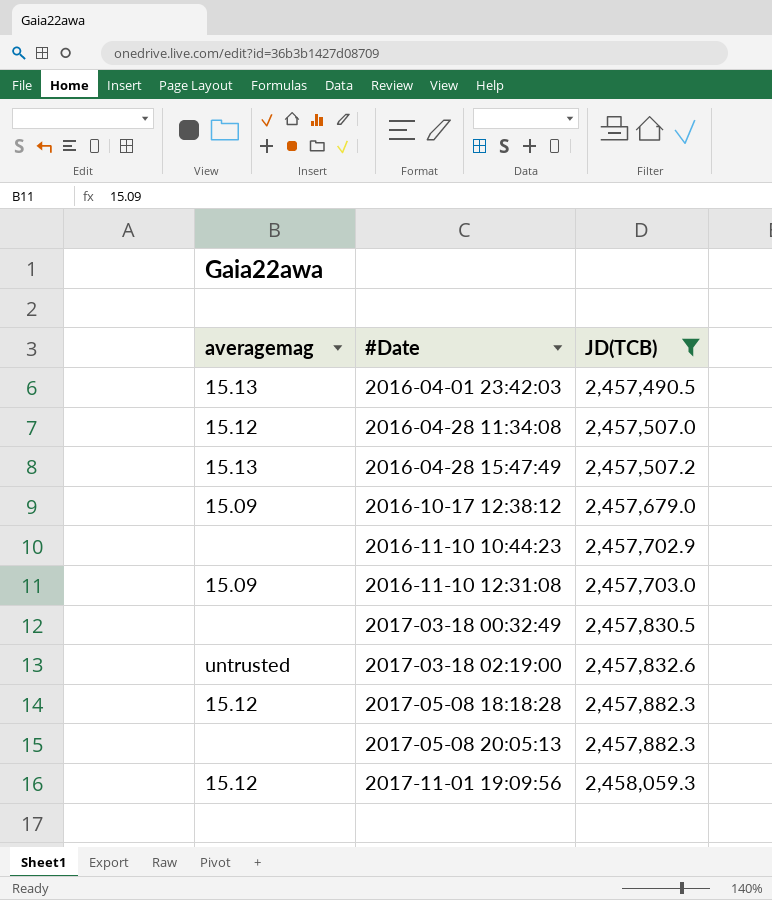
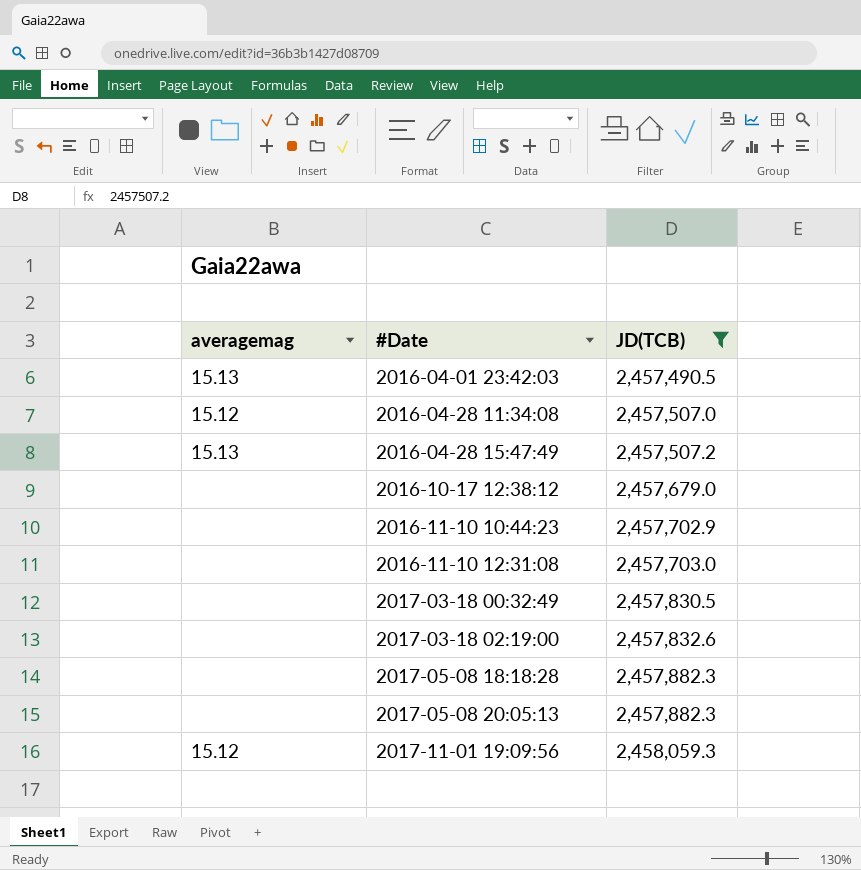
2016-10-17 12:38:12 | averagemag: 15.09 -> none
2016-11-10 12:31:08 | averagemag: 15.09 -> none
2017-03-18 02:19:00 | averagemag: untrusted -> none
2017-05-08 18:18:28 | averagemag: 15.12 -> none

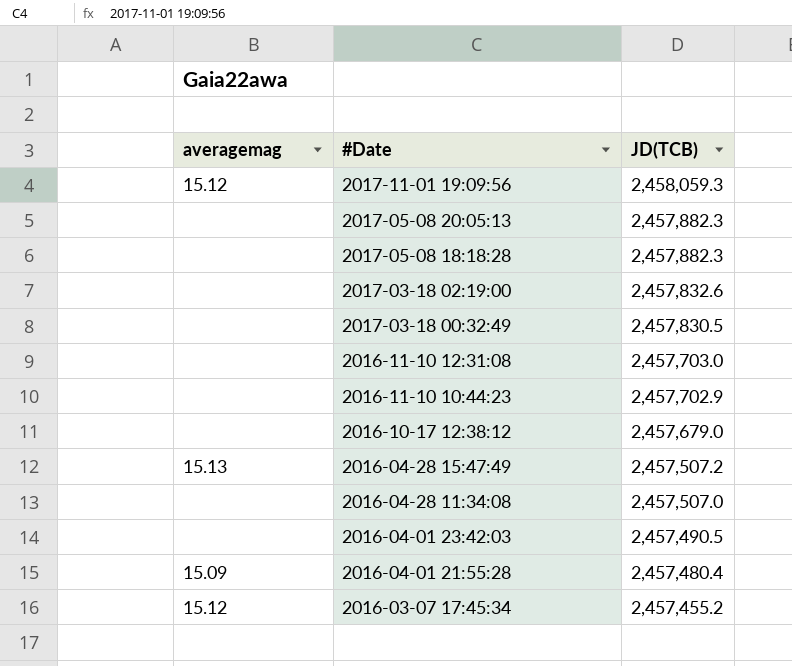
filter: JD(TCB) >= 2,457,490.5 -> none
row order: #Date ascending -> #Date descending
2016-04-28 11:34:08 | averagemag: 15.12 -> none
2016-04-01 23:42:03 | averagemag: 15.13 -> none

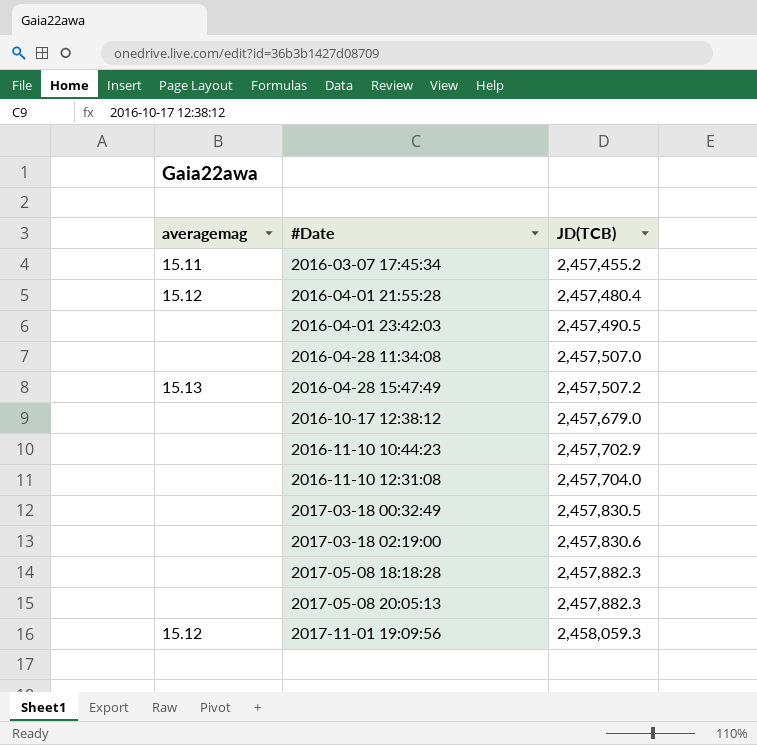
row order: #Date descending -> #Date ascending
2016-03-07 17:45:34 | averagemag: 15.12 -> 15.11
2016-04-01 21:55:28 | averagemag: 15.09 -> 15.12
2016-11-10 12:31:08 | JD(TCB): 2,457,703.0 -> 2,457,704.0
2017-03-18 02:19:00 | JD(TCB): 2,457,832.6 -> 2,457,830.6

